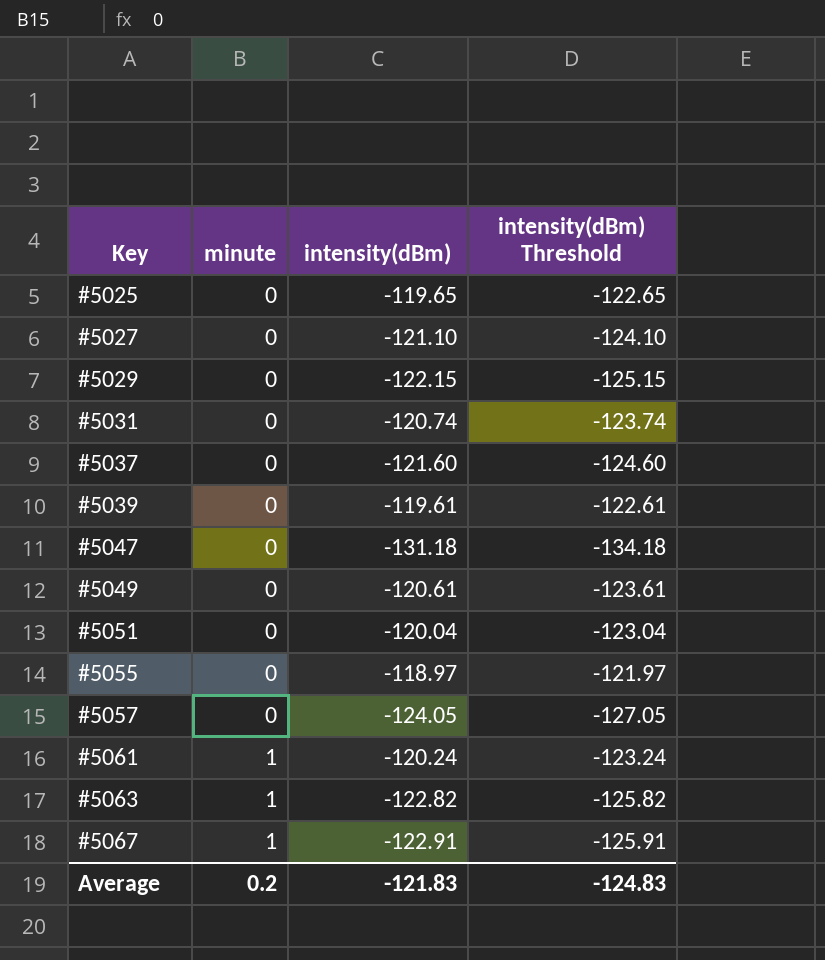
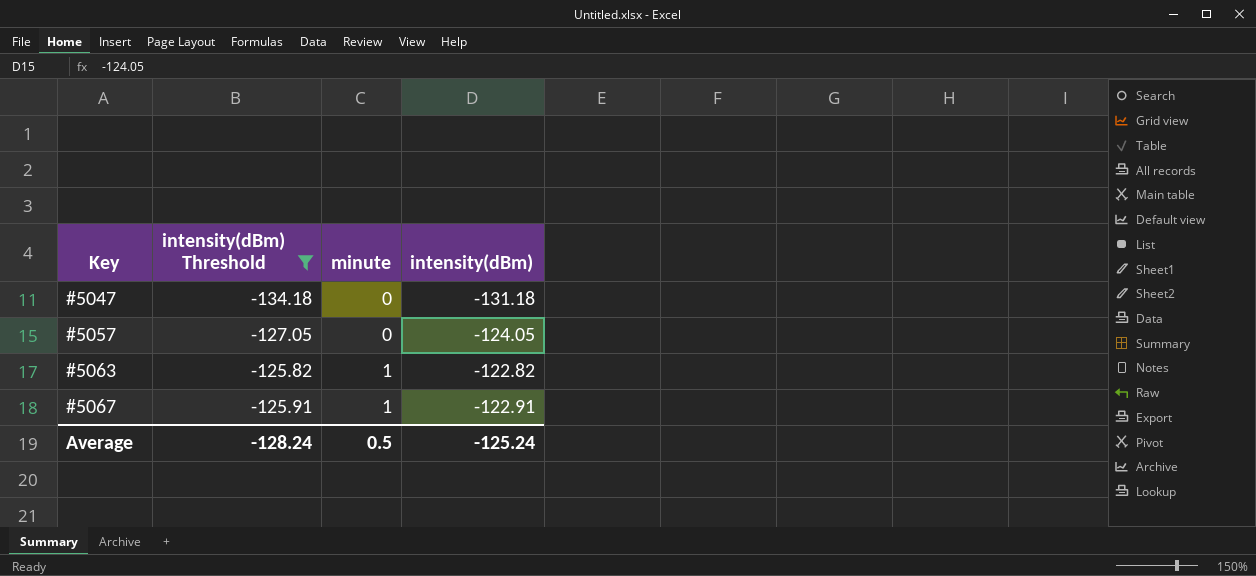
filter: none -> intensity(dBm) Threshold <= -125.82
column intensity(dBm) Threshold | position: 4 -> 2
Average | intensity(dBm) Threshold: -124.83 -> -128.24
Average | minute: 0.2 -> 0.5
Average | intensity(dBm): -121.83 -> -125.24

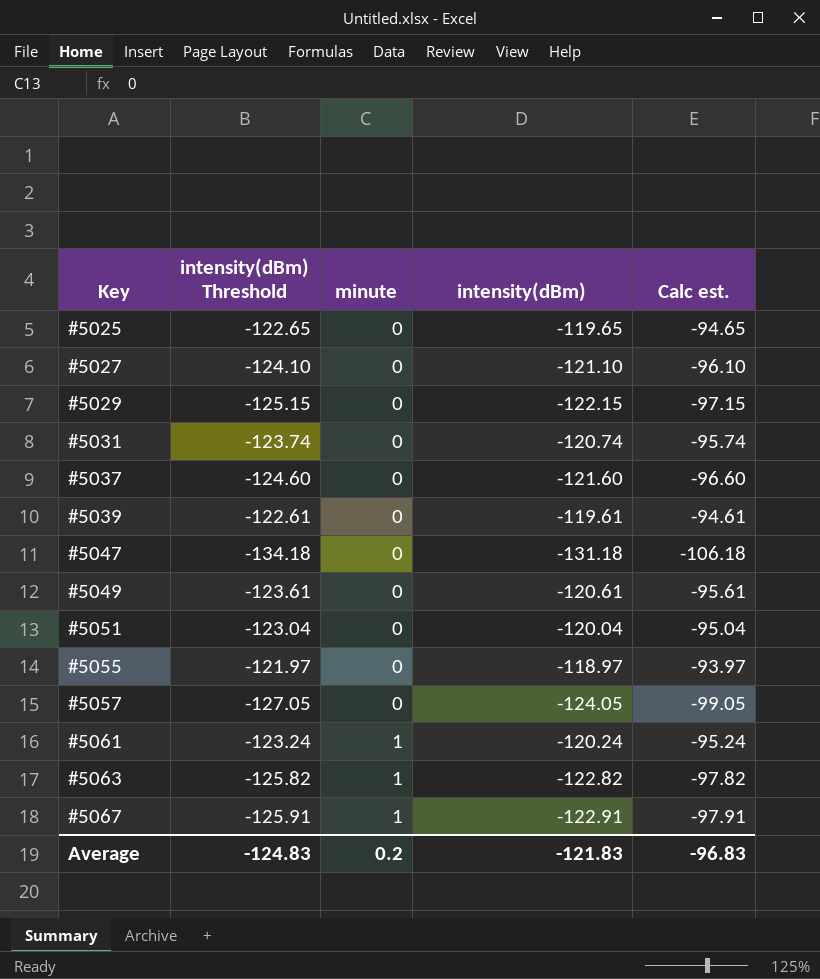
filter: intensity(dBm) Threshold <= -125.82 -> none
column Calc est. | formula: none -> [intensity(dBm)] + 25
Average | intensity(dBm) Threshold: -128.24 -> -124.83
Average | minute: 0.5 -> 0.2
Average | intensity(dBm): -125.24 -> -121.83

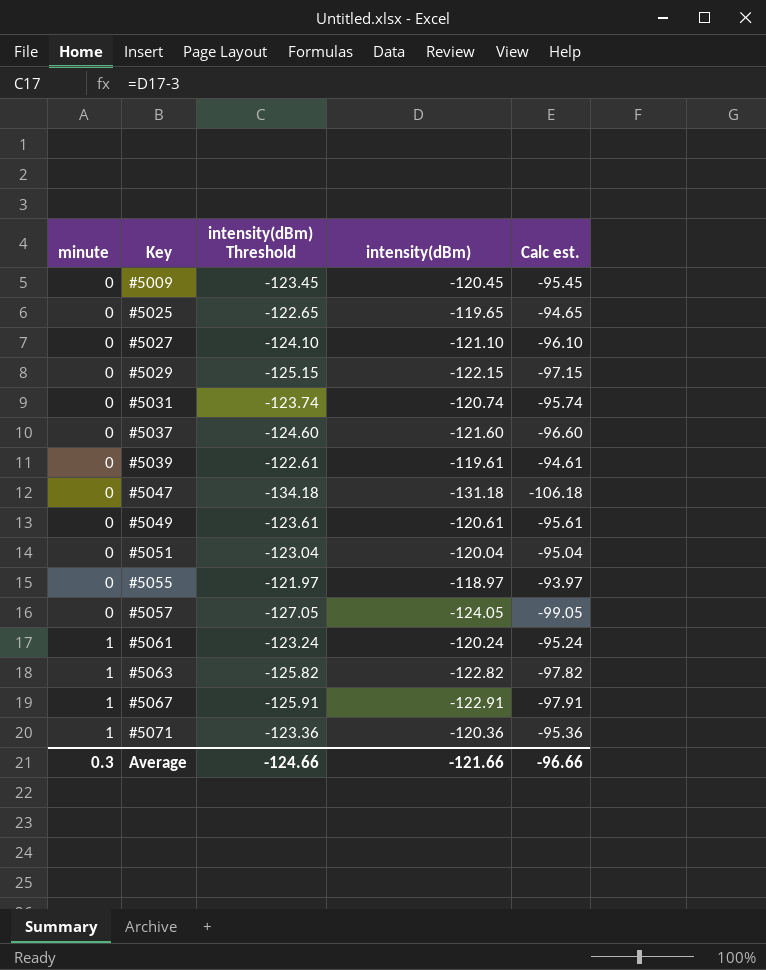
column minute | position: 3 -> 1
row #5009: none -> 0 | -123.45 | -120.45 | -95.45
row #5071: none -> 1 | -123.36 | -120.36 | -95.36
Average | minute: 0.2 -> 0.3
Average | intensity(dBm) Threshold: -124.83 -> -124.66
Average | intensity(dBm): -121.83 -> -121.66
Average | Calc est.: -96.83 -> -96.66

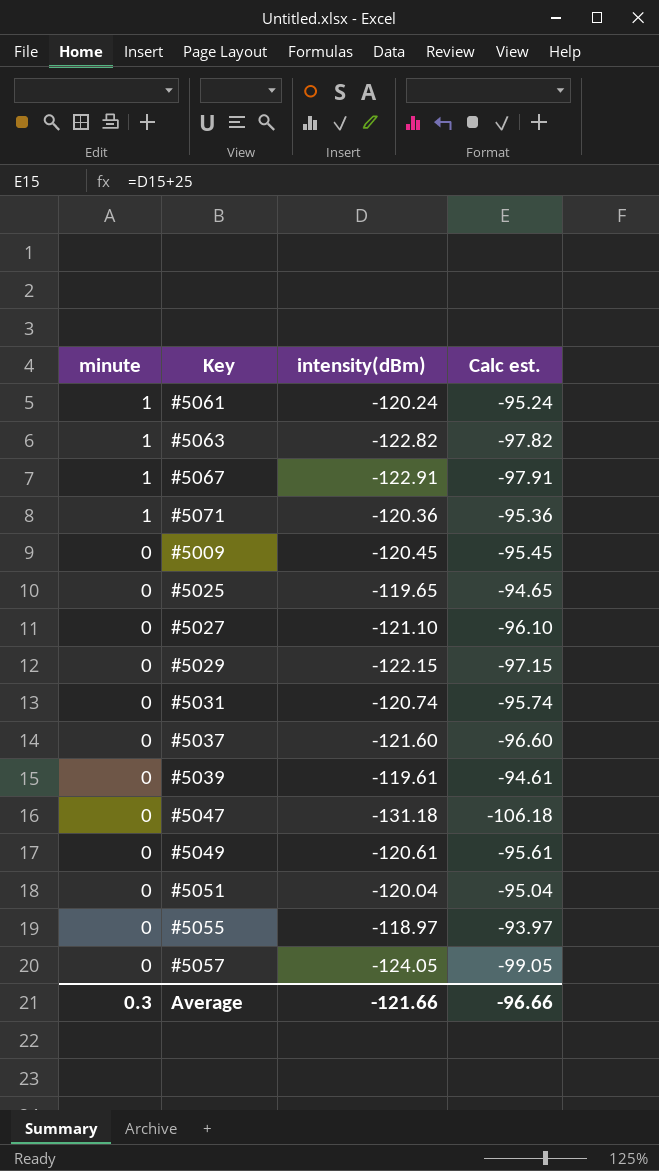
row order: minute ascending -> minute descending
column intensity(dBm) Threshold | formula: [intensity(dBm)] - 3 -> none

